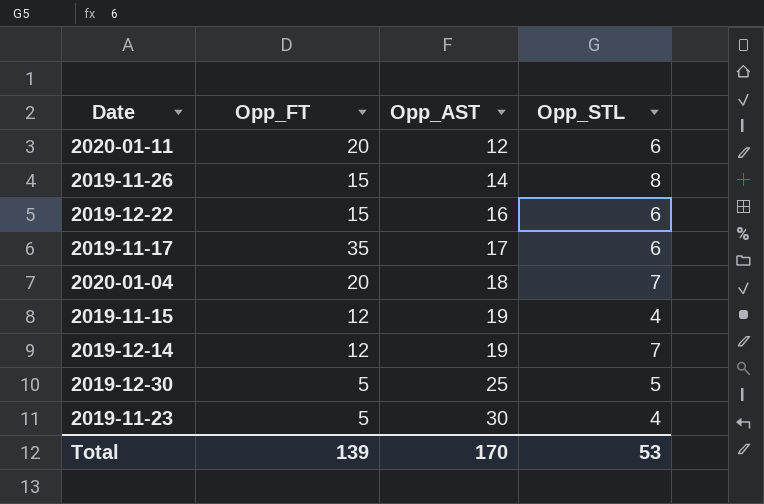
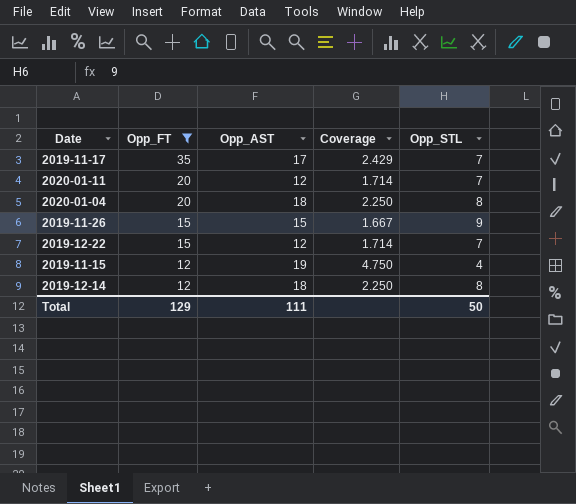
filter: none -> Opp_FT != 5
row order: Opp_AST ascending -> Opp_FT descending
column Coverage | formula: none -> [Opp_AST] / [Opp_STL]
2019-11-17 | Opp_STL: 6 -> 7
2020-01-11 | Opp_STL: 6 -> 7
2020-01-04 | Opp_STL: 7 -> 8
2019-11-26 | Opp_AST: 14 -> 15
2019-11-26 | Opp_STL: 8 -> 9
2019-12-22 | Opp_AST: 16 -> 12
2019-12-22 | Opp_STL: 6 -> 7
2019-12-14 | Opp_AST: 19 -> 18
2019-12-14 | Opp_STL: 7 -> 8
Total | Opp_FT: 139 -> 129
Total | Opp_AST: 170 -> 111
Total | Opp_STL: 53 -> 50

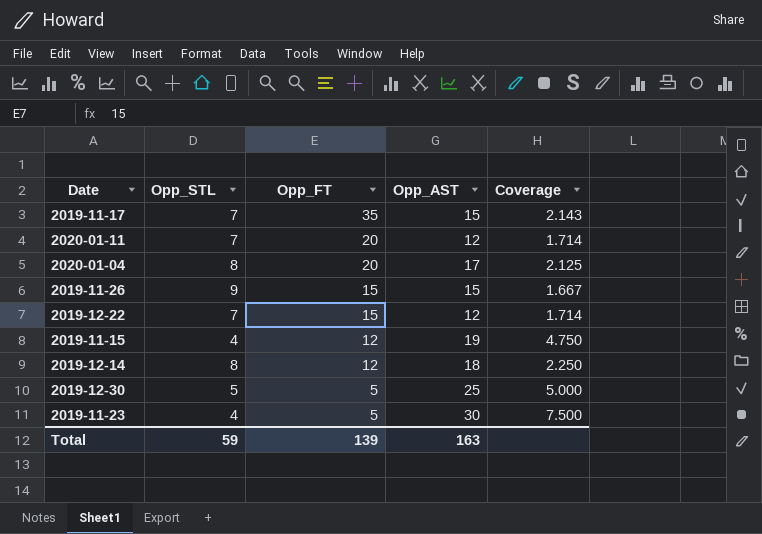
filter: Opp_FT != 5 -> none
column Opp_STL | position: 5 -> 2
2019-11-17 | Opp_AST: 17 -> 15
2019-11-17 | Coverage: 2.429 -> 2.143
2020-01-04 | Opp_AST: 18 -> 17
2020-01-04 | Coverage: 2.250 -> 2.125
Total | Opp_STL: 50 -> 59
Total | Opp_FT: 129 -> 139
Total | Opp_AST: 111 -> 163

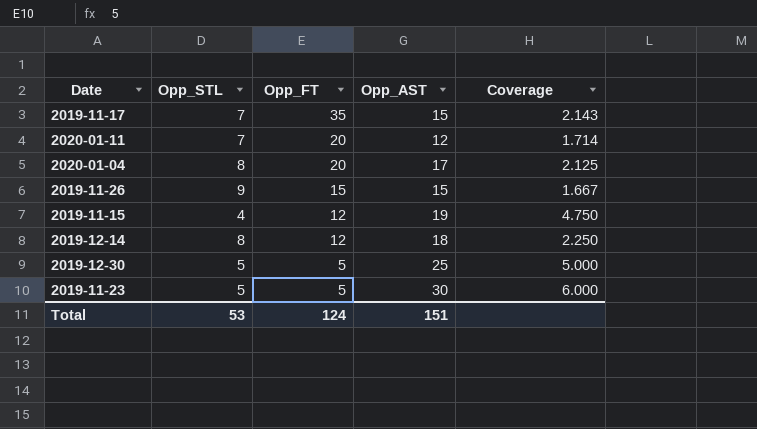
row 2019-12-22: 7 | 15 | 12 | 1.714 -> none
2019-11-23 | Opp_STL: 4 -> 5
2019-11-23 | Coverage: 7.500 -> 6.000
Total | Opp_STL: 59 -> 53
Total | Opp_FT: 139 -> 124
Total | Opp_AST: 163 -> 151

